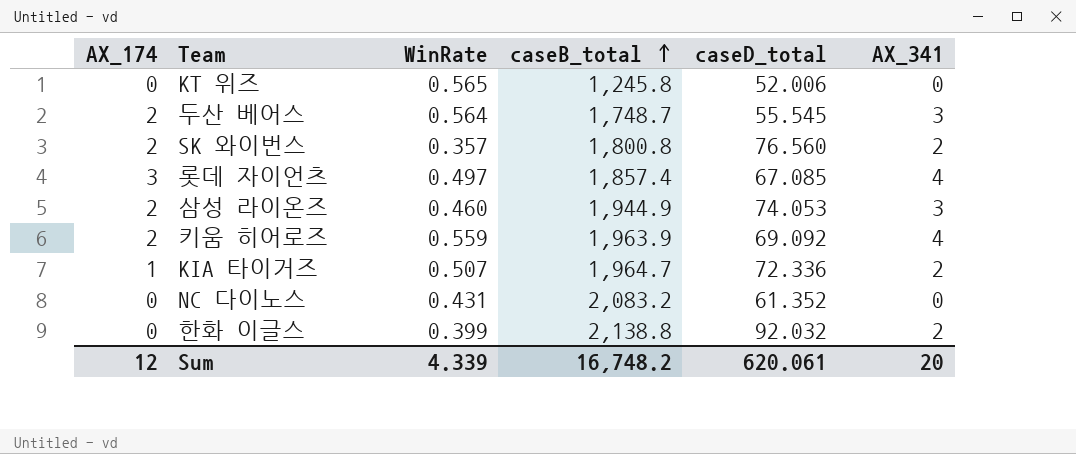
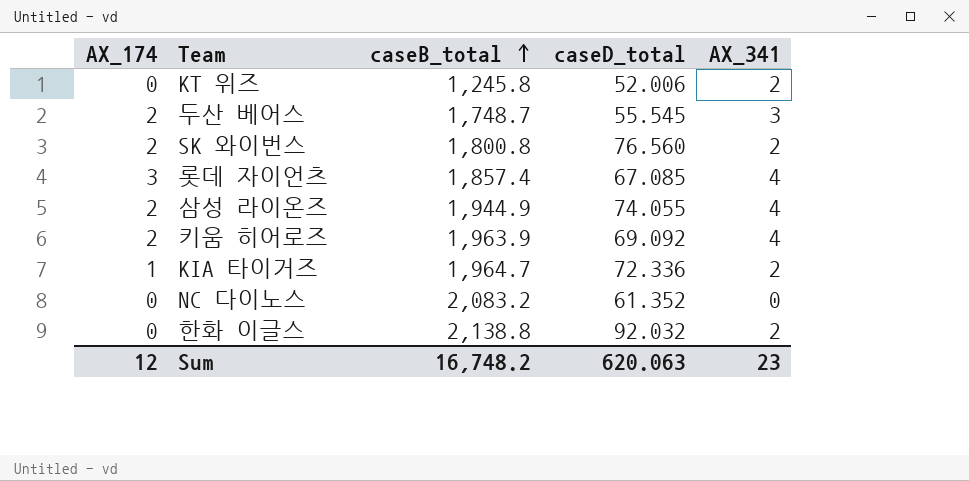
column WinRate | position: 3 -> none
KT 위즈 | AX_341: 0 -> 2
삼성 라이온즈 | caseD_total: 74.053 -> 74.055
삼성 라이온즈 | AX_341: 3 -> 4
Sum | caseD_total: 620.061 -> 620.063
Sum | AX_341: 20 -> 23

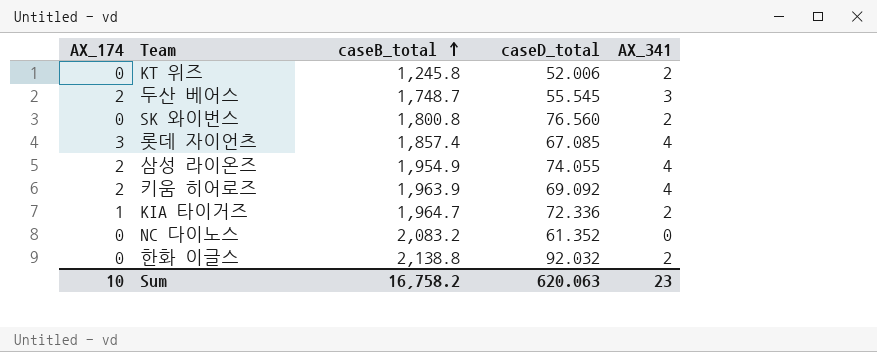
SK 와이번스 | AX_174: 2 -> 0
삼성 라이온즈 | caseB_total: 1,944.9 -> 1,954.9
Sum | AX_174: 12 -> 10
Sum | caseB_total: 16,748.2 -> 16,758.2

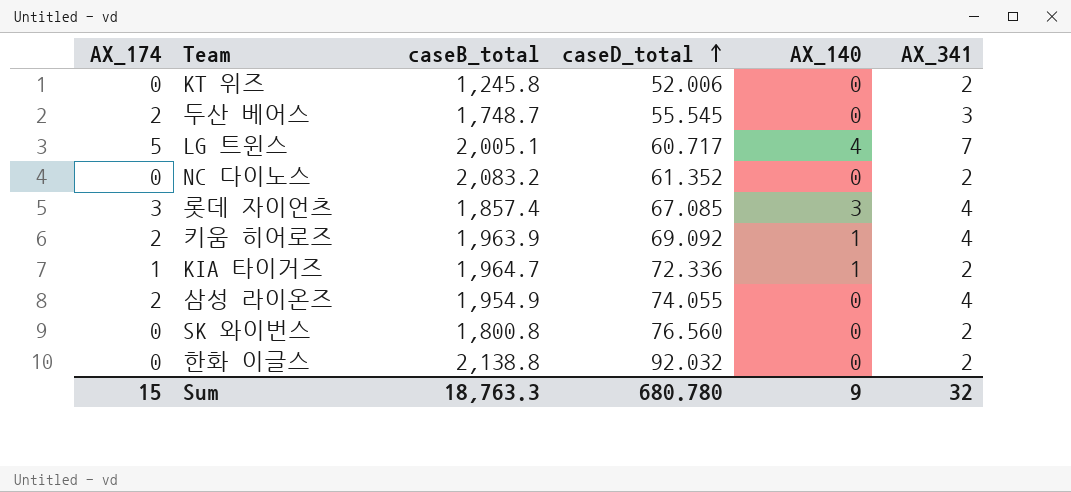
row order: caseB_total ascending -> caseD_total ascending
column AX_140 | position: none -> 5
row LG 트윈스: none -> 5 | 2,005.1 | 60.717 | 4 | 7
NC 다이노스 | AX_341: 0 -> 2
Sum | AX_174: 10 -> 15
Sum | caseB_total: 16,758.2 -> 18,763.3
Sum | caseD_total: 620.063 -> 680.780
Sum | AX_341: 23 -> 32

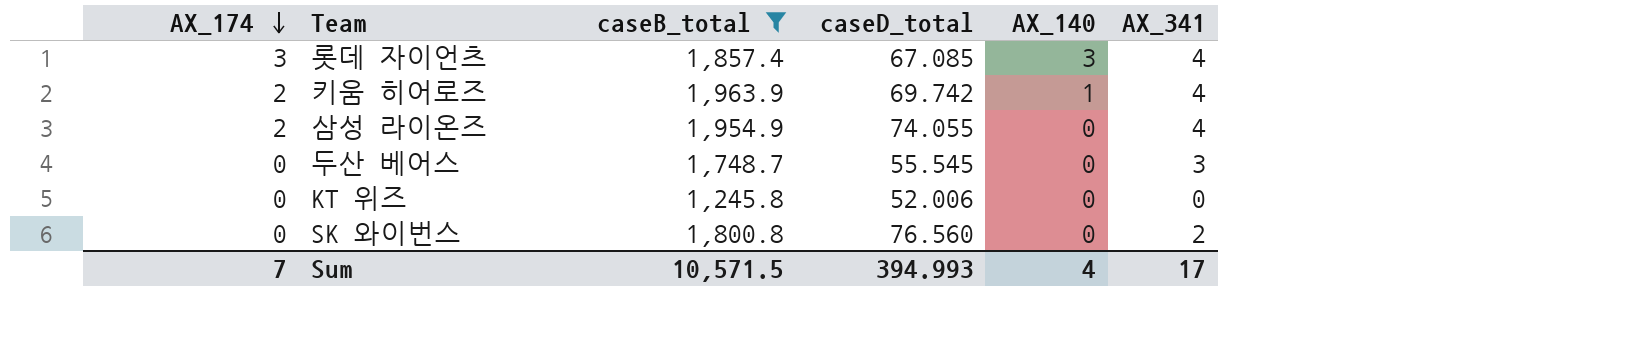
filter: none -> caseB_total <= 1,963.9
row order: caseD_total ascending -> AX_174 descending
키움 히어로즈 | caseD_total: 69.092 -> 69.742
두산 베어스 | AX_174: 2 -> 0
KT 위즈 | AX_341: 2 -> 0
Sum | AX_174: 15 -> 7
Sum | caseB_total: 18,763.3 -> 10,571.5
Sum | caseD_total: 680.780 -> 394.993
Sum | AX_140: 9 -> 4
Sum | AX_341: 32 -> 17

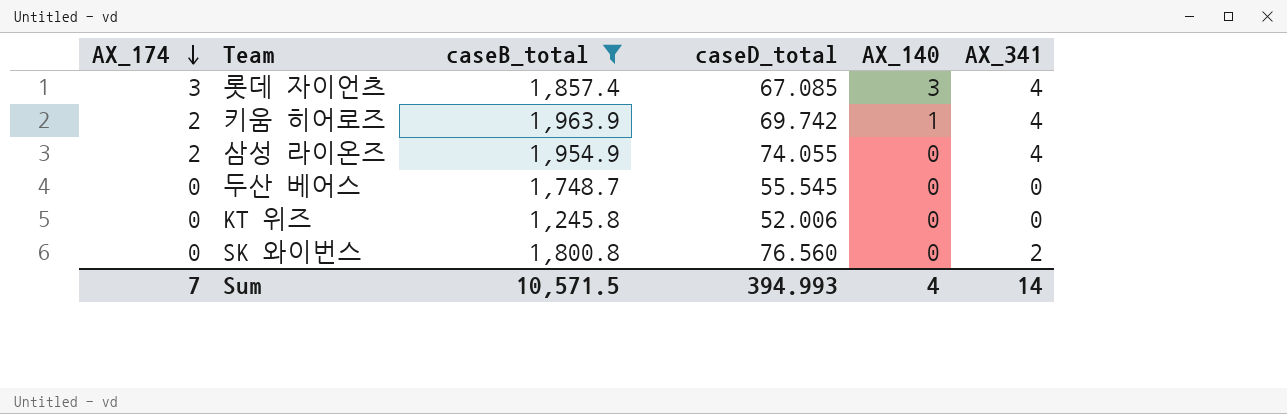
두산 베어스 | AX_341: 3 -> 0
Sum | AX_341: 17 -> 14

